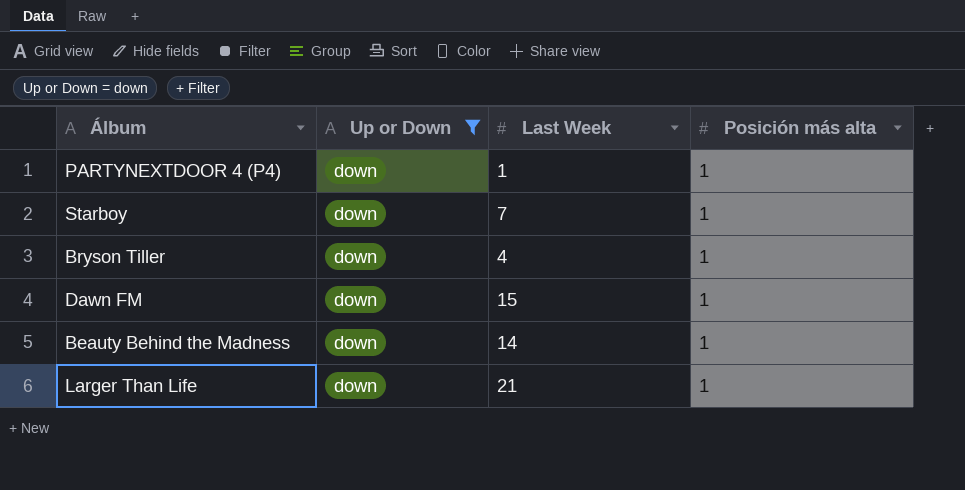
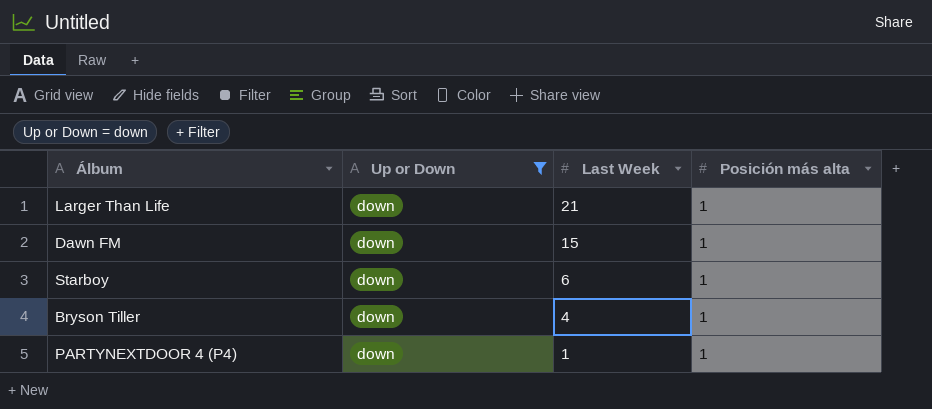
row order: none -> Last Week descending
row Beauty Behind the Madness: down | 14 | 1 -> none
Starboy | Last Week: 7 -> 6

